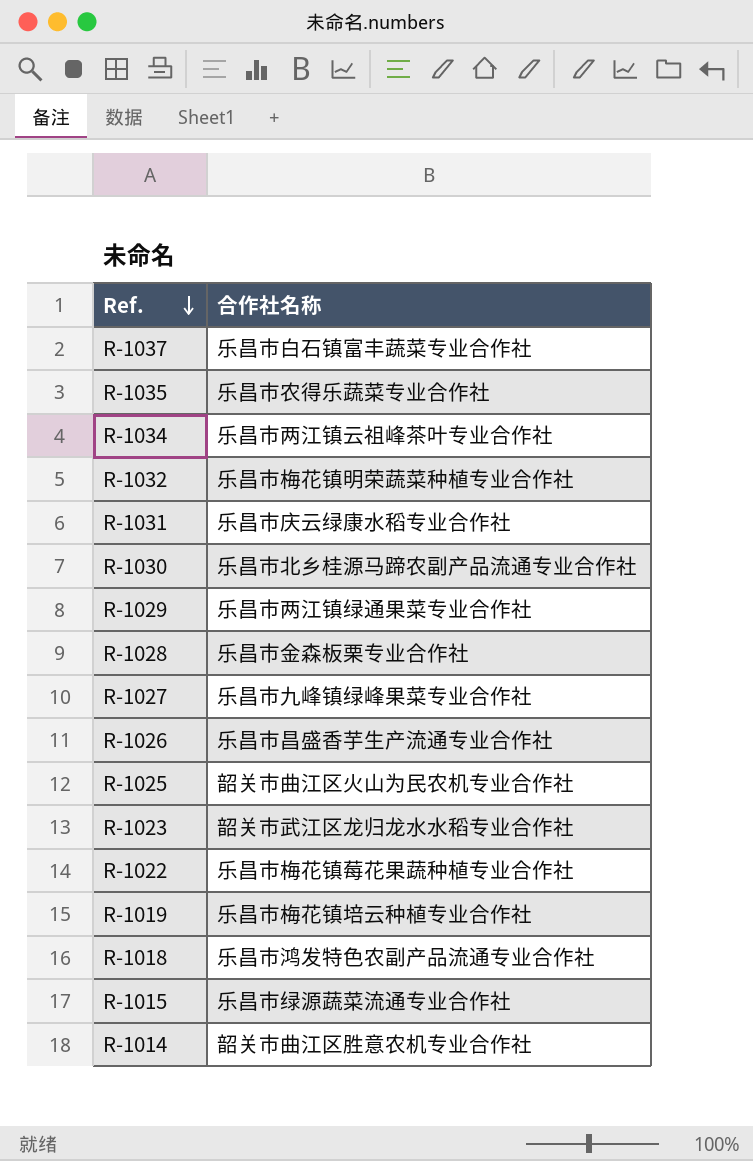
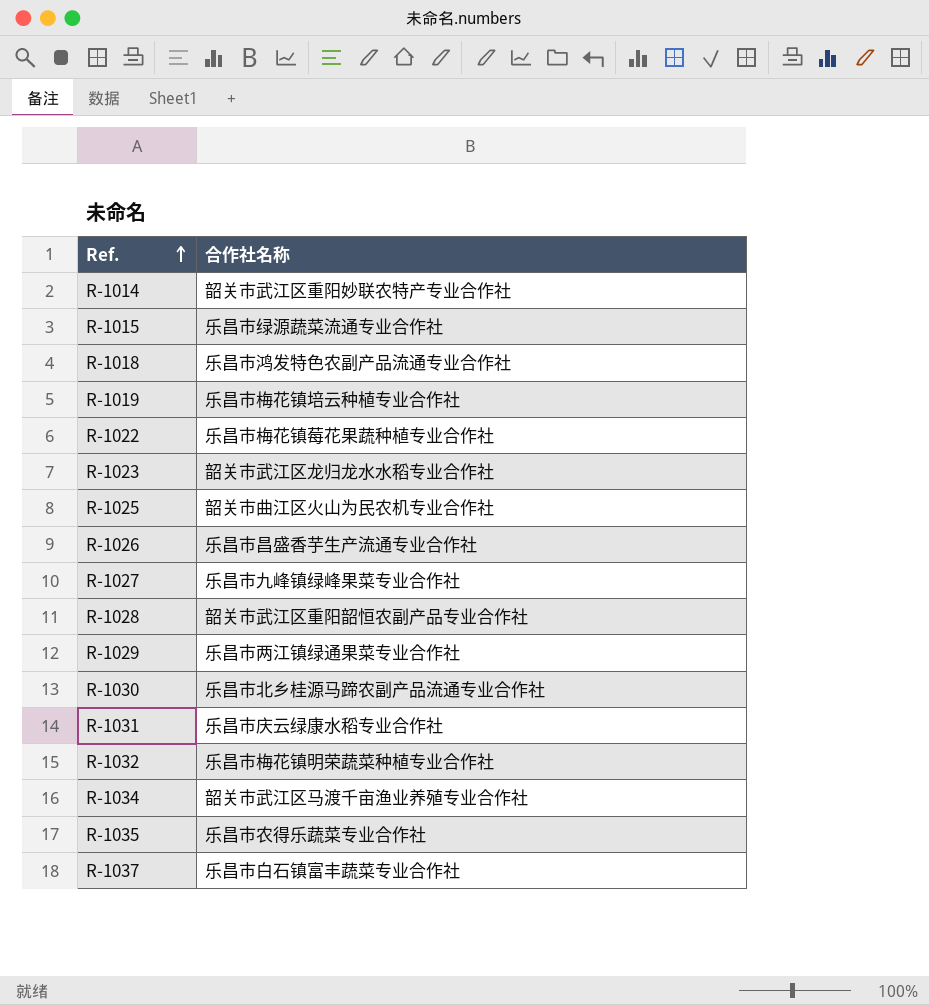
row order: Ref. descending -> Ref. ascending
R-1014 | 合作社名称: 韶关市曲江区胜意农机专业合作社 -> 韶关市武江区重阳妙联农特产专业合作社
R-1028 | 合作社名称: 乐昌市金森板栗专业合作社 -> 韶关市武江区重阳韶恒农副产品专业合作社
R-1034 | 合作社名称: 乐昌市两江镇云祖峰茶叶专业合作社 -> 韶关市武江区马渡千亩渔业养殖专业合作社

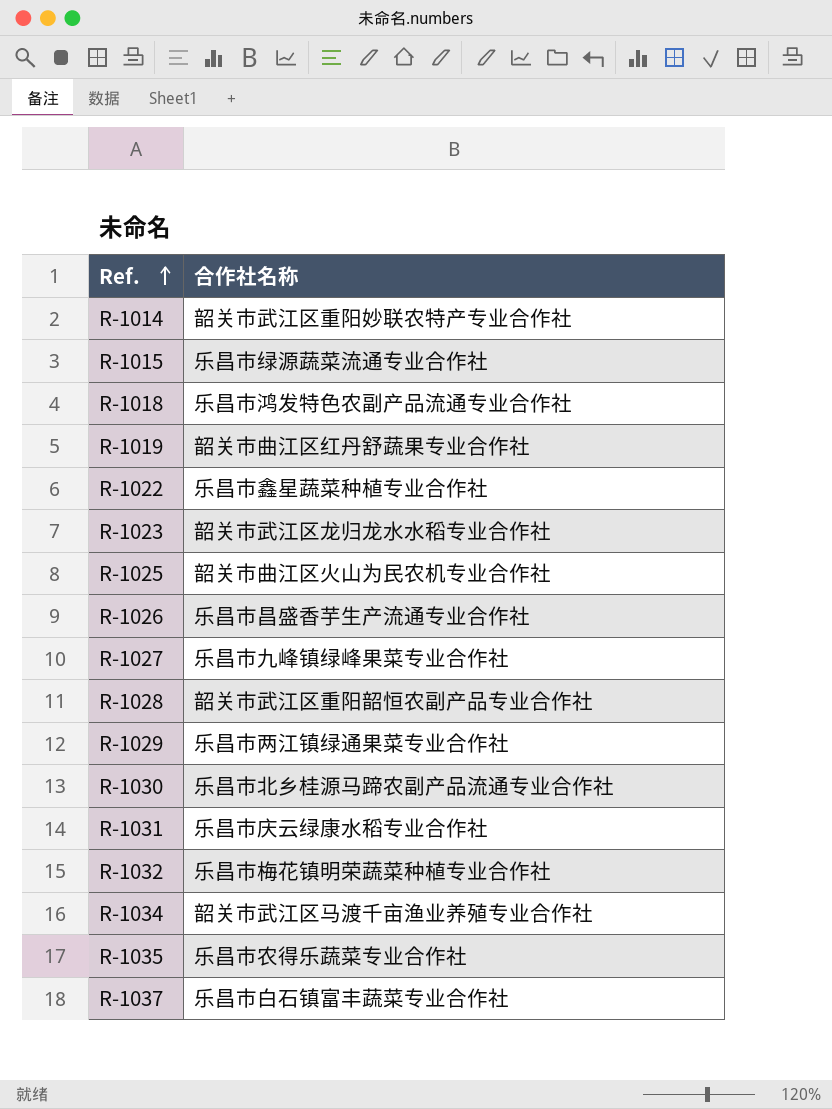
R-1019 | 合作社名称: 乐昌市梅花镇培云种植专业合作社 -> 韶关市曲江区红丹舒蔬果专业合作社
R-1022 | 合作社名称: 乐昌市梅花镇莓花果蔬种植专业合作社 -> 乐昌市鑫星蔬菜种植专业合作社

